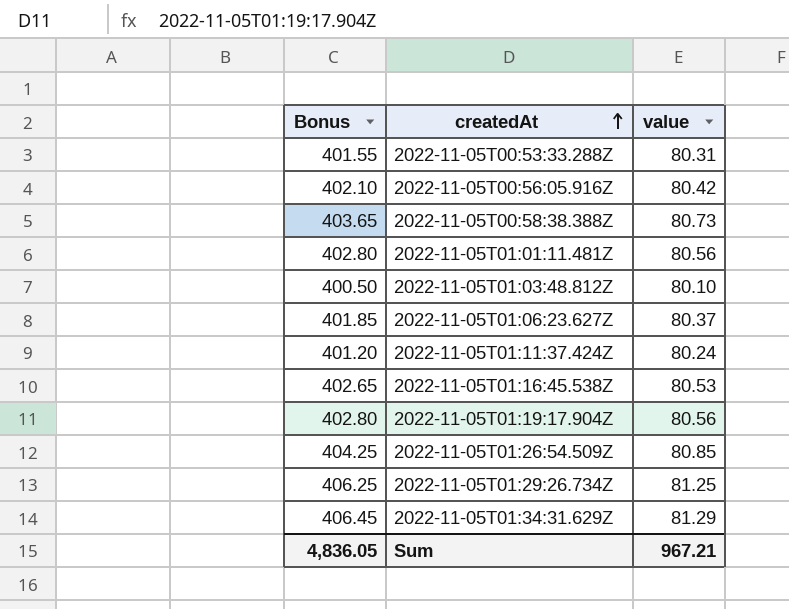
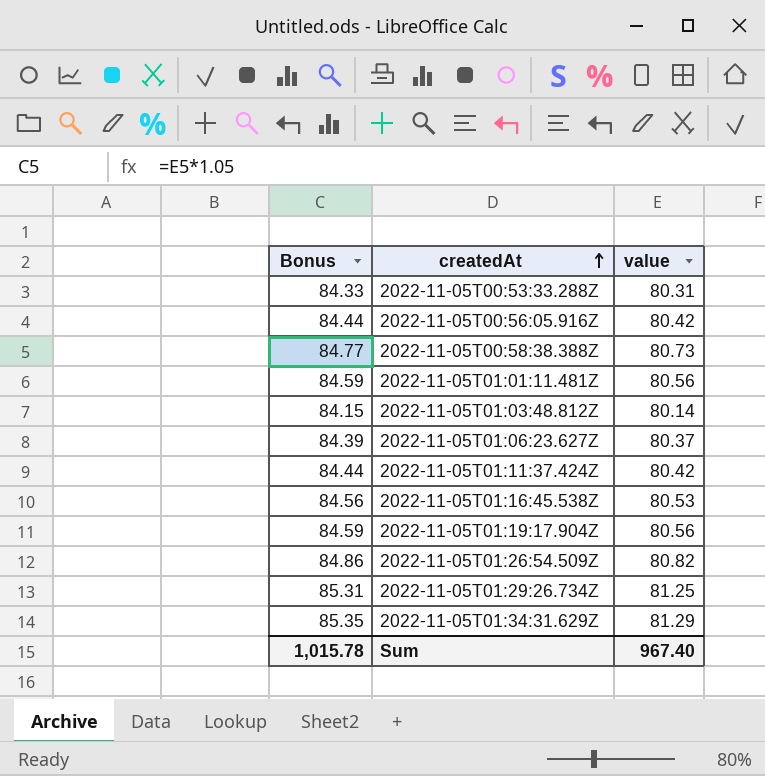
column Bonus | formula: [value] * 5 -> [value] * 1.05
2022-11-05T01:03:48.812Z | value: 80.10 -> 80.14
2022-11-05T01:11:37.424Z | value: 80.24 -> 80.42
2022-11-05T01:26:54.509Z | value: 80.85 -> 80.82
Sum | Bonus: 4,836.05 -> 1,015.78
Sum | value: 967.21 -> 967.40

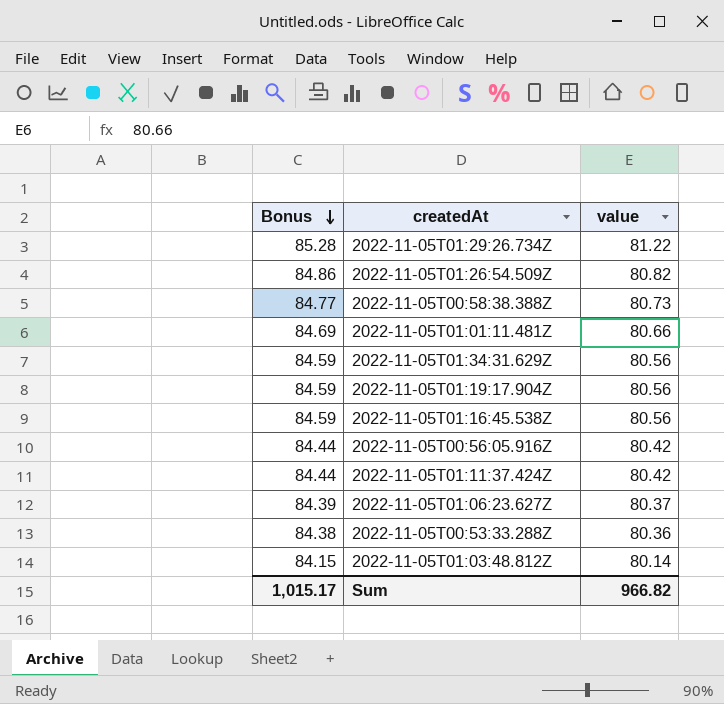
row order: createdAt ascending -> Bonus descending
2022-11-05T01:29:26.734Z | Bonus: 85.31 -> 85.28
2022-11-05T01:29:26.734Z | value: 81.25 -> 81.22
2022-11-05T01:01:11.481Z | Bonus: 84.59 -> 84.69
2022-11-05T01:01:11.481Z | value: 80.56 -> 80.66
2022-11-05T01:34:31.629Z | Bonus: 85.35 -> 84.59
2022-11-05T01:34:31.629Z | value: 81.29 -> 80.56
2022-11-05T01:16:45.538Z | Bonus: 84.56 -> 84.59
2022-11-05T01:16:45.538Z | value: 80.53 -> 80.56
2022-11-05T00:53:33.288Z | Bonus: 84.33 -> 84.38
2022-11-05T00:53:33.288Z | value: 80.31 -> 80.36
Sum | Bonus: 1,015.78 -> 1,015.17
Sum | value: 967.40 -> 966.82

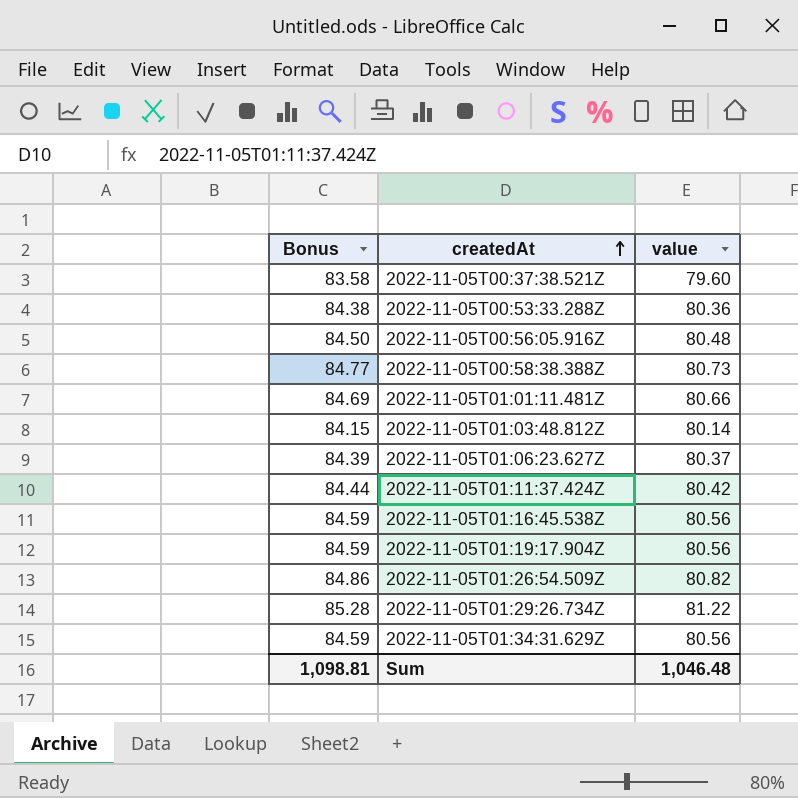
row order: Bonus descending -> createdAt ascending
row 2022-11-05T00:37:38.521Z: none -> 83.58 | 79.60
2022-11-05T00:56:05.916Z | Bonus: 84.44 -> 84.50
2022-11-05T00:56:05.916Z | value: 80.42 -> 80.48
Sum | Bonus: 1,015.17 -> 1,098.81
Sum | value: 966.82 -> 1,046.48

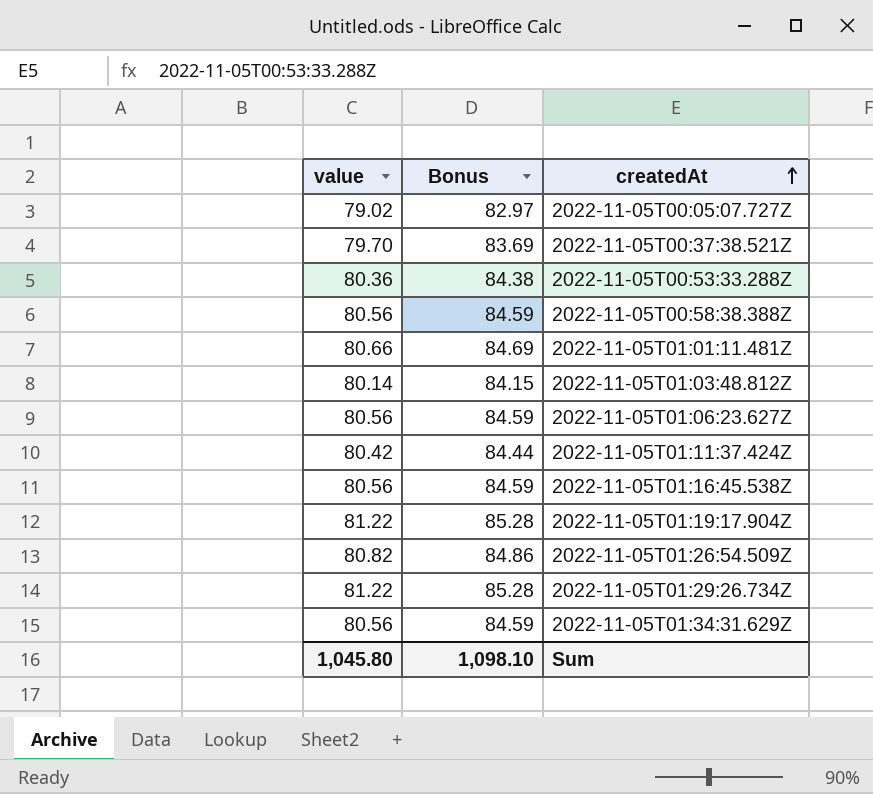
column value | position: 3 -> 1
row 2022-11-05T00:56:05.916Z: 84.50 | 80.48 -> none
row 2022-11-05T00:05:07.727Z: none -> 79.02 | 82.97
2022-11-05T00:37:38.521Z | value: 79.60 -> 79.70
2022-11-05T00:37:38.521Z | Bonus: 83.58 -> 83.69
2022-11-05T00:58:38.388Z | value: 80.73 -> 80.56
2022-11-05T00:58:38.388Z | Bonus: 84.77 -> 84.59
2022-11-05T01:06:23.627Z | value: 80.37 -> 80.56
2022-11-05T01:06:23.627Z | Bonus: 84.39 -> 84.59
2022-11-05T01:19:17.904Z | value: 80.56 -> 81.22
2022-11-05T01:19:17.904Z | Bonus: 84.59 -> 85.28
Sum | value: 1,046.48 -> 1,045.80
Sum | Bonus: 1,098.81 -> 1,098.10

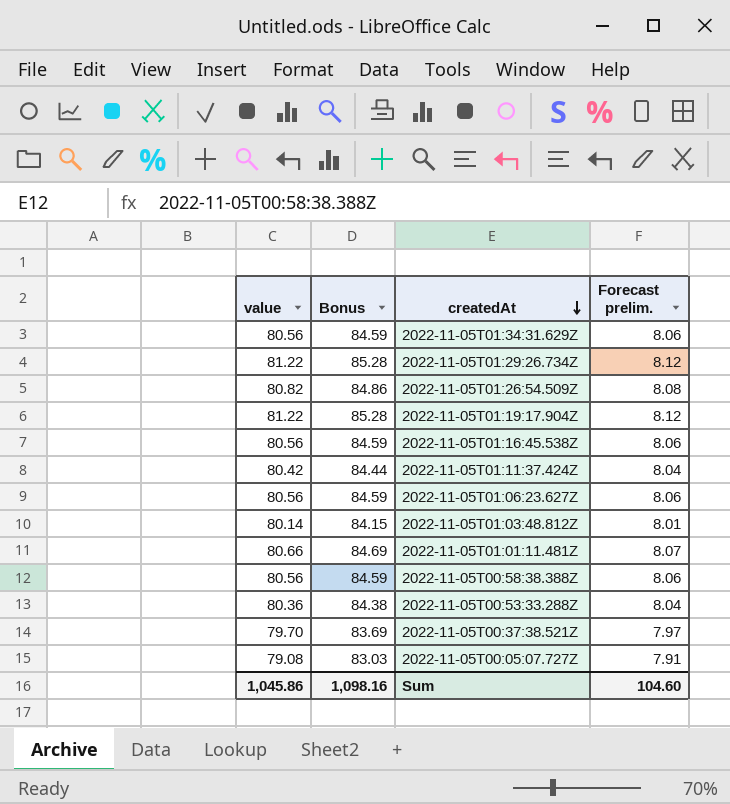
row order: createdAt ascending -> createdAt descending
column Forecast prelim. | formula: none -> [value] * 0.1
2022-11-05T00:05:07.727Z | value: 79.02 -> 79.08
2022-11-05T00:05:07.727Z | Bonus: 82.97 -> 83.03
Sum | value: 1,045.80 -> 1,045.86
Sum | Bonus: 1,098.10 -> 1,098.16

